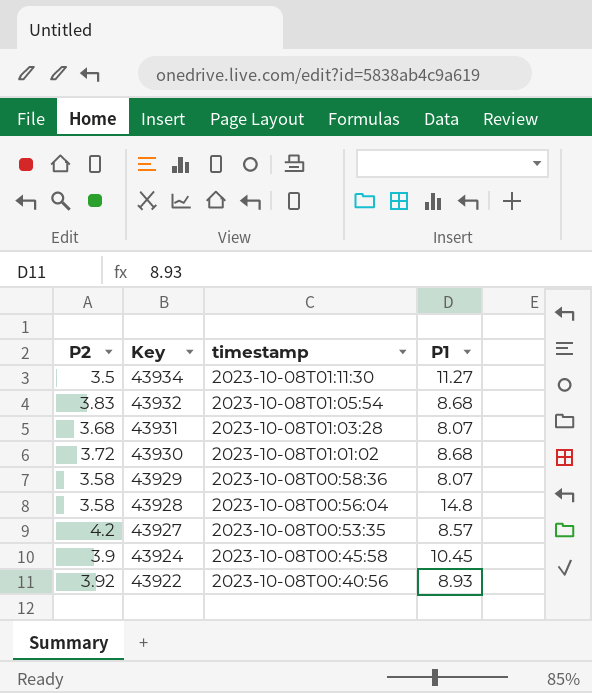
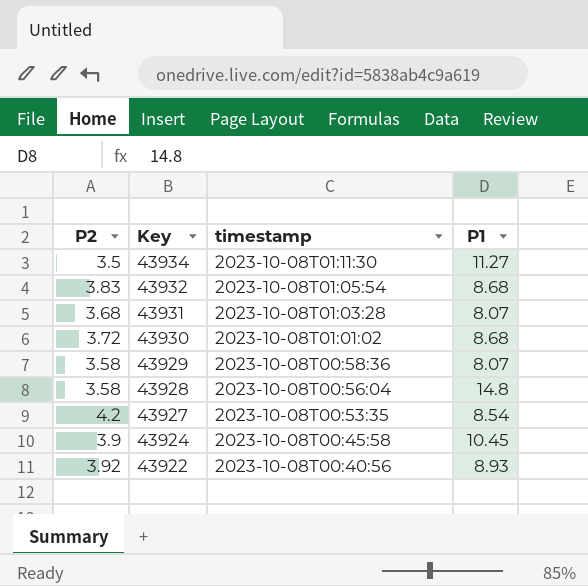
43927 | P1: 8.57 -> 8.54

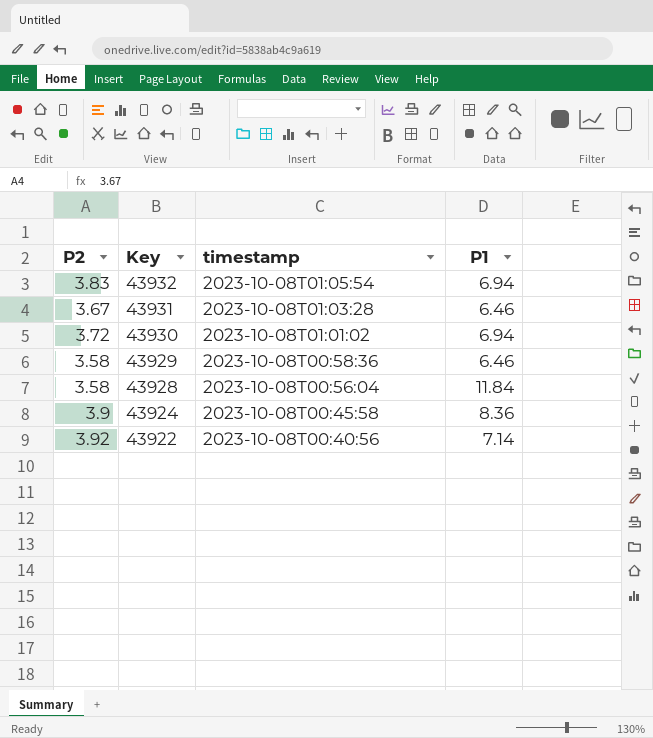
row 43934: 3.5 | 2023-10-08T01:11:30 | 11.27 -> none
row 43927: 4.2 | 2023-10-08T00:53:35 | 8.54 -> none
43932 | P1: 8.68 -> 6.94
43931 | P2: 3.68 -> 3.67
43931 | P1: 8.07 -> 6.46
43930 | P1: 8.68 -> 6.94
43929 | P1: 8.07 -> 6.46
43928 | P1: 14.8 -> 11.84
43924 | P1: 10.45 -> 8.36
43922 | P1: 8.93 -> 7.14

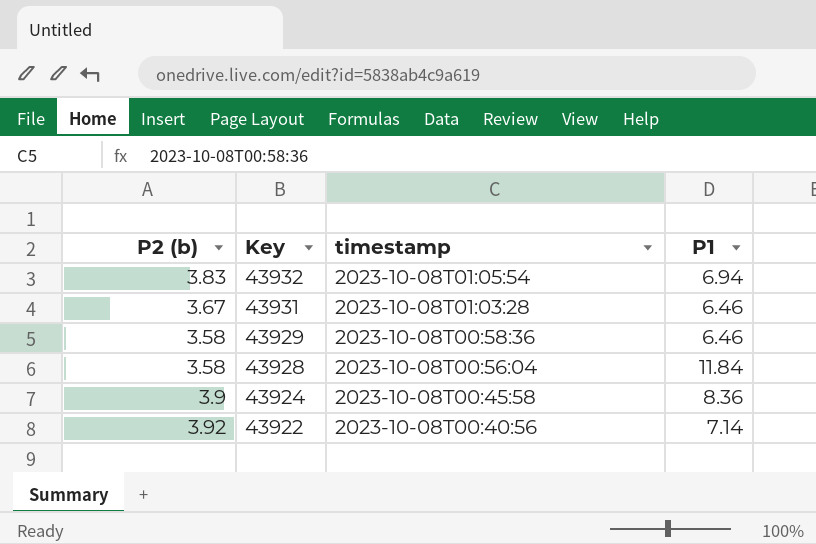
column name: P2 -> P2 (b)
row 43930: 3.72 | 2023-10-08T01:01:02 | 6.94 -> none

